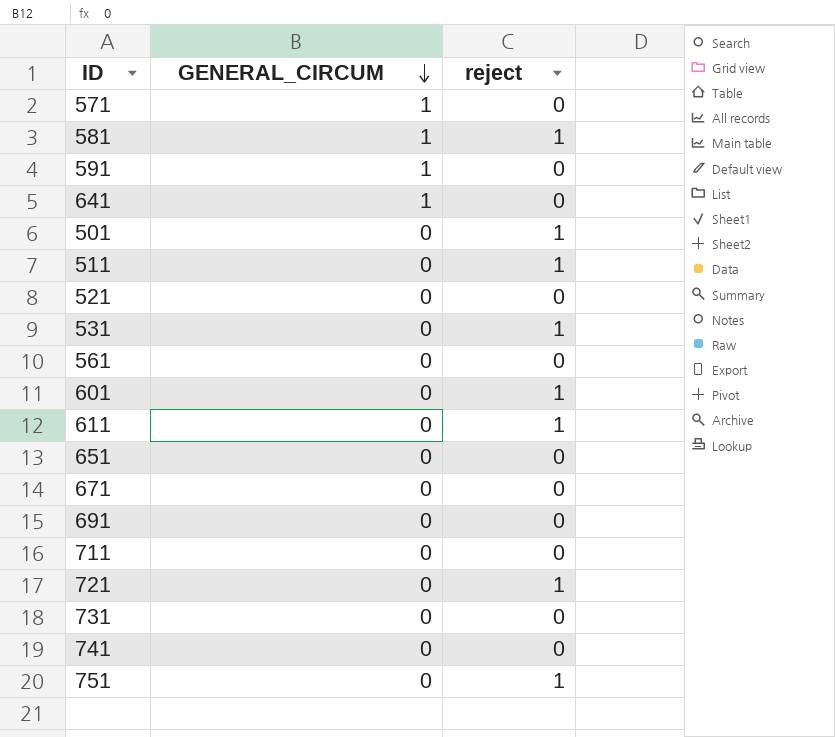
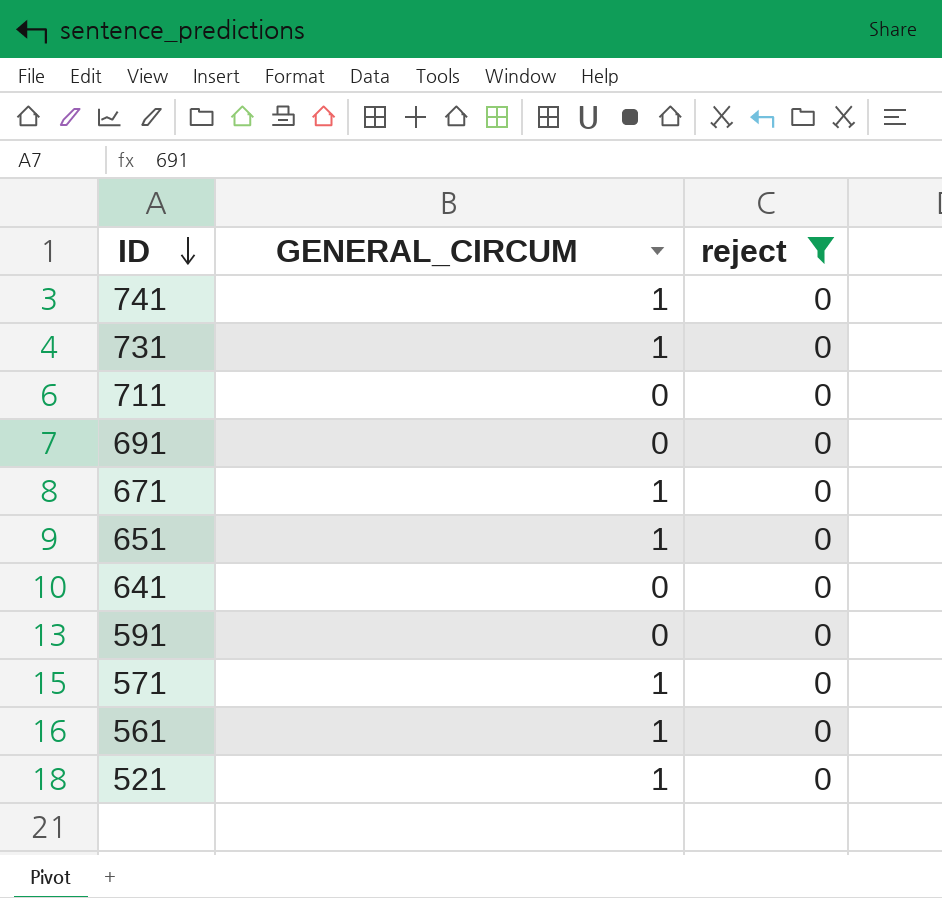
filter: none -> reject = 0
row order: GENERAL_CIRCUM descending -> ID descending
741 | GENERAL_CIRCUM: 0 -> 1
731 | GENERAL_CIRCUM: 0 -> 1
671 | GENERAL_CIRCUM: 0 -> 1
651 | GENERAL_CIRCUM: 0 -> 1
641 | GENERAL_CIRCUM: 1 -> 0
591 | GENERAL_CIRCUM: 1 -> 0
561 | GENERAL_CIRCUM: 0 -> 1
521 | GENERAL_CIRCUM: 0 -> 1

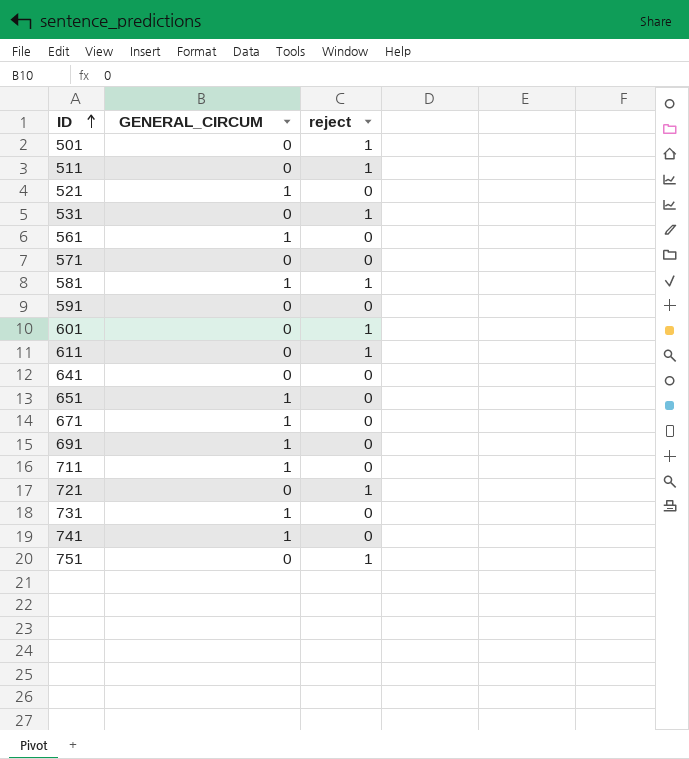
filter: reject = 0 -> none
row order: ID descending -> ID ascending
571 | GENERAL_CIRCUM: 1 -> 0
691 | GENERAL_CIRCUM: 0 -> 1
711 | GENERAL_CIRCUM: 0 -> 1

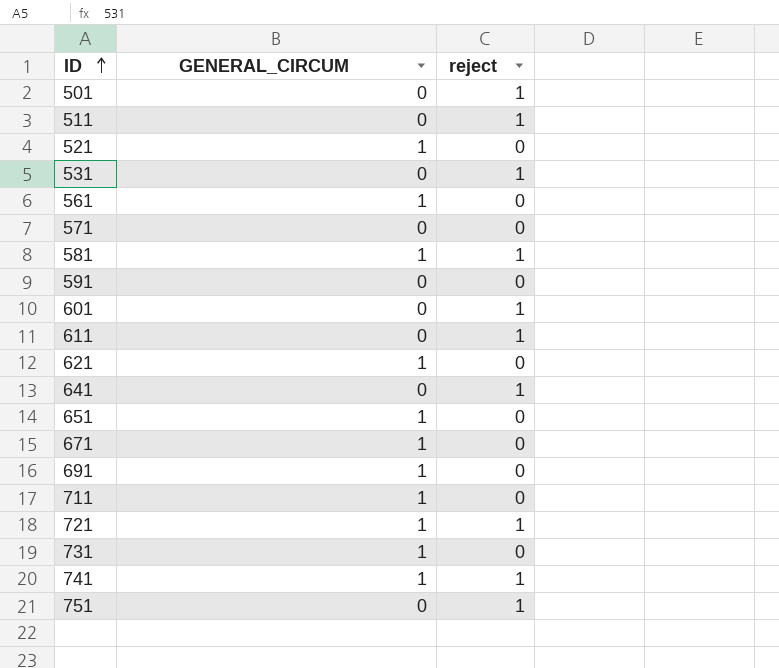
row 621: none -> 1 | 0
641 | reject: 0 -> 1
721 | GENERAL_CIRCUM: 0 -> 1
741 | reject: 0 -> 1

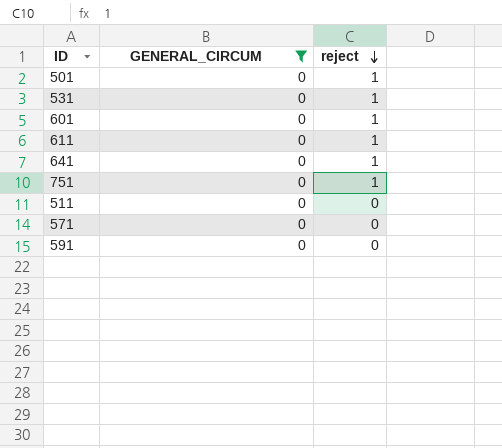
filter: none -> GENERAL_CIRCUM = 0
row order: ID ascending -> reject descending
511 | reject: 1 -> 0

